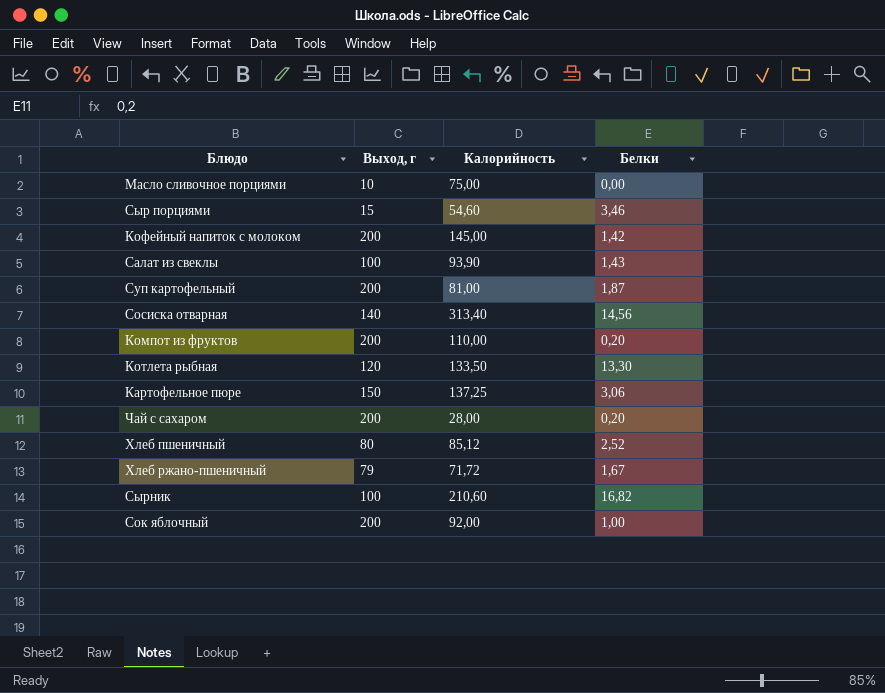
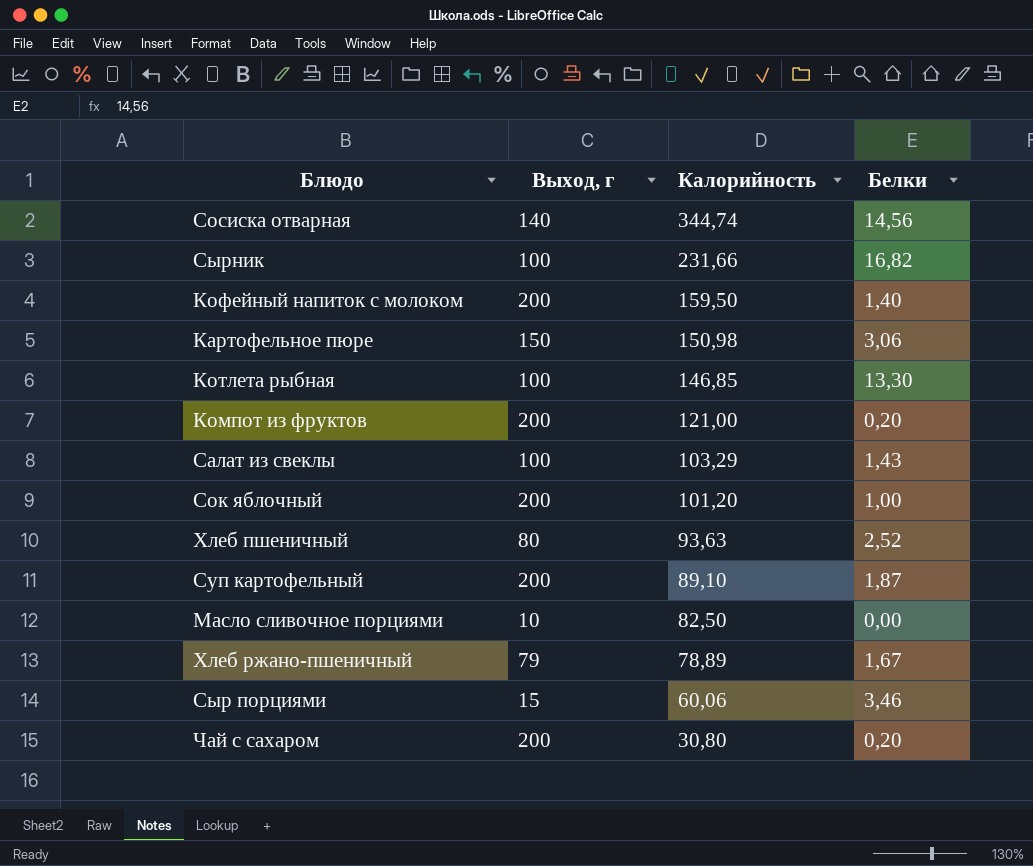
row order: none -> Калорийность descending
Сосиска отварная | Калорийность: 313,40 -> 344,74
Сырник | Калорийность: 210,60 -> 231,66
Кофейный напиток с молоком | Калорийность: 145,00 -> 159,50
Кофейный напиток с молоком | Белки: 1,42 -> 1,40
Картофельное пюре | Калорийность: 137,25 -> 150,98
Котлета рыбная | Выход, г: 120 -> 100
Котлета рыбная | Калорийность: 133,50 -> 146,85
Компот из фруктов | Калорийность: 110,00 -> 121,00
Салат из свеклы | Калорийность: 93,90 -> 103,29
Сок яблочный | Калорийность: 92,00 -> 101,20
Хлеб пшеничный | Калорийность: 85,12 -> 93,63
Суп картофельный | Калорийность: 81,00 -> 89,10
Масло сливочное порциями | Калорийность: 75,00 -> 82,50
Хлеб ржано-пшеничный | Калорийность: 71,72 -> 78,89
Сыр порциями | Калорийность: 54,60 -> 60,06
Чай с сахаром | Калорийность: 28,00 -> 30,80

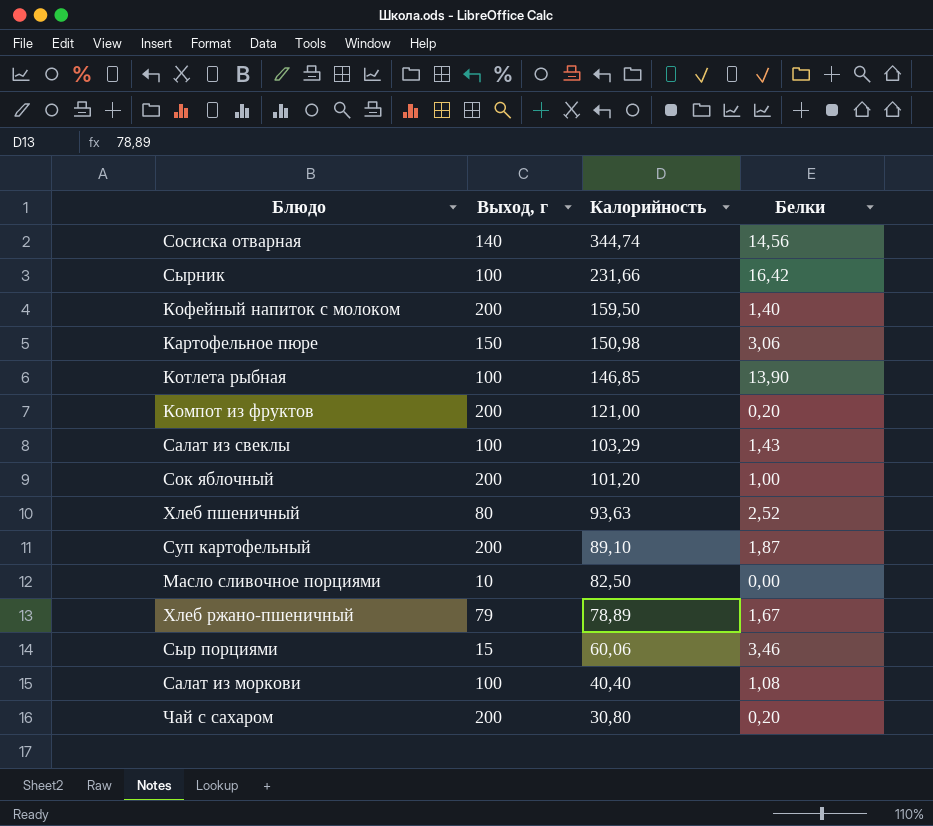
Сырник | Белки: 16,82 -> 16,42
Котлета рыбная | Белки: 13,30 -> 13,90
row Салат из моркови: none -> 100 | 40,40 | 1,08

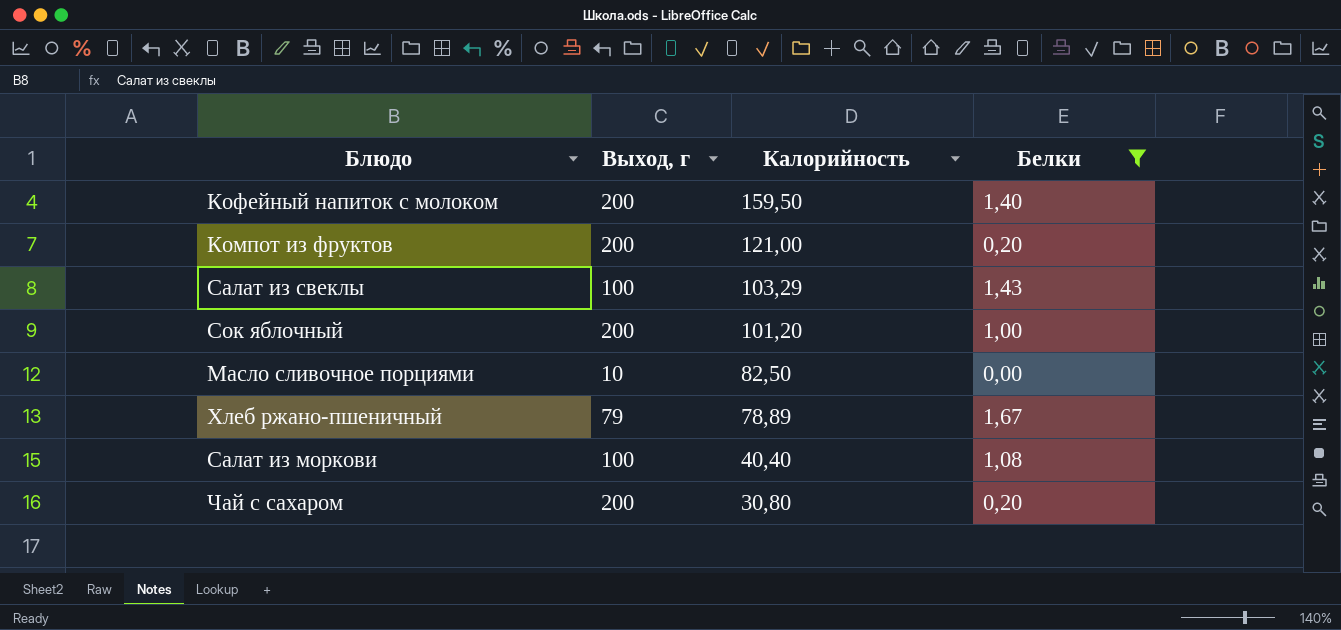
filter: none -> Белки <= 1,67

